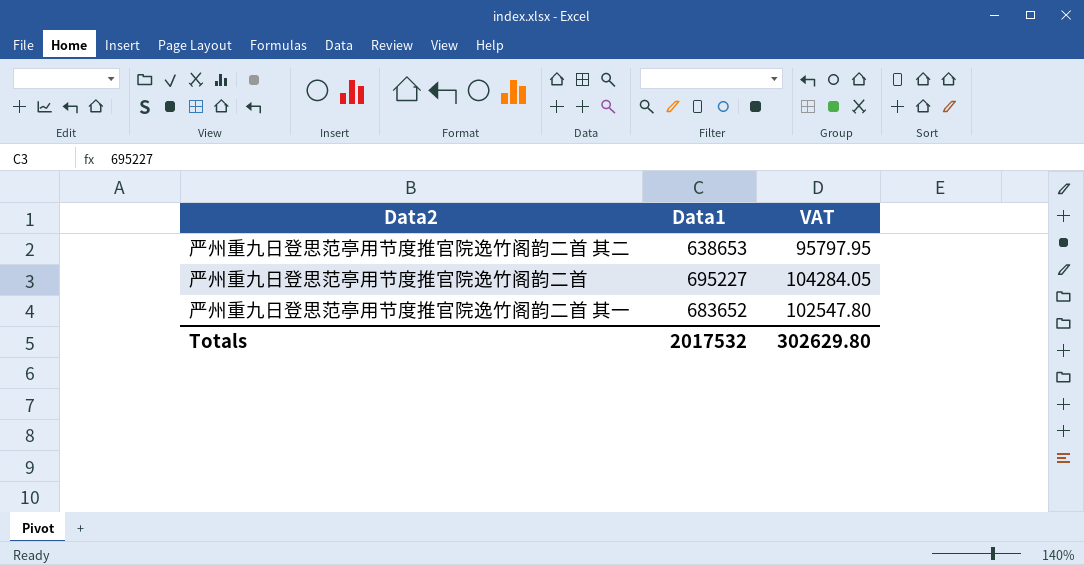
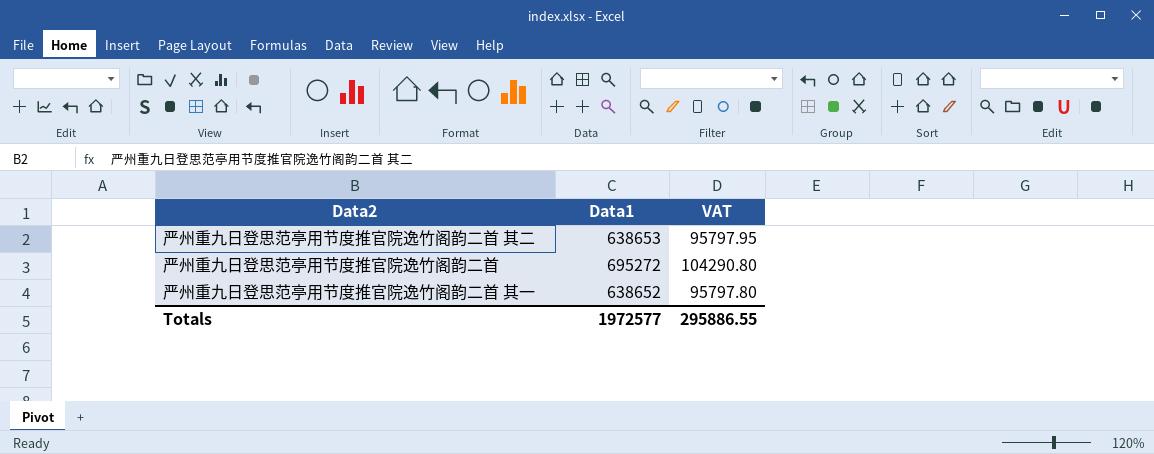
严州重九日登思范亭用节度推官院逸竹阁韵二首 | Data1: 695227 -> 695272
严州重九日登思范亭用节度推官院逸竹阁韵二首 | VAT: 104284.05 -> 104290.80
严州重九日登思范亭用节度推官院逸竹阁韵二首 其一 | Data1: 683652 -> 638652
严州重九日登思范亭用节度推官院逸竹阁韵二首 其一 | VAT: 102547.80 -> 95797.80
Totals | Data1: 2017532 -> 1972577
Totals | VAT: 302629.80 -> 295886.55

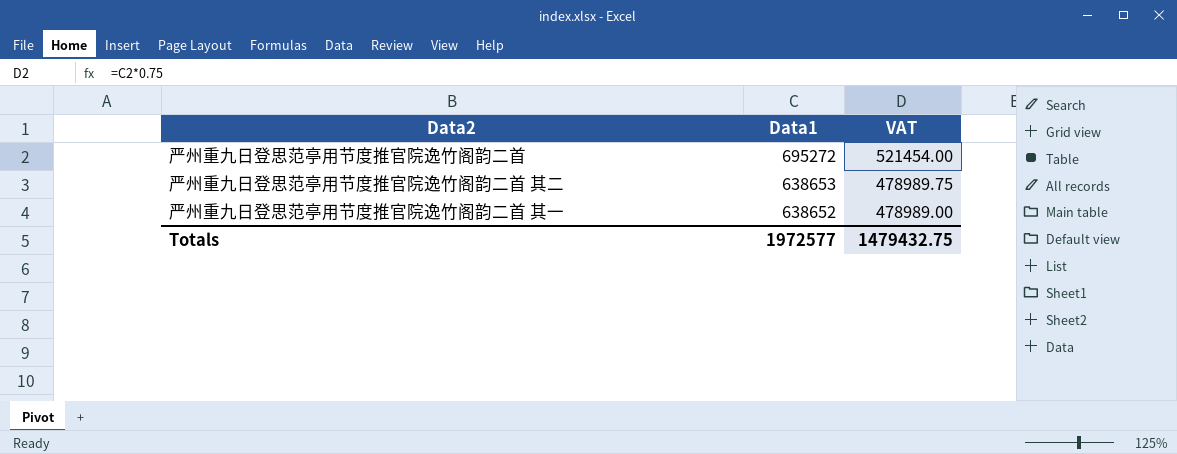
row order: none -> Data1 descending
column VAT | formula: [Data1] * 0.15 -> [Data1] * 0.75
Totals | VAT: 295886.55 -> 1479432.75

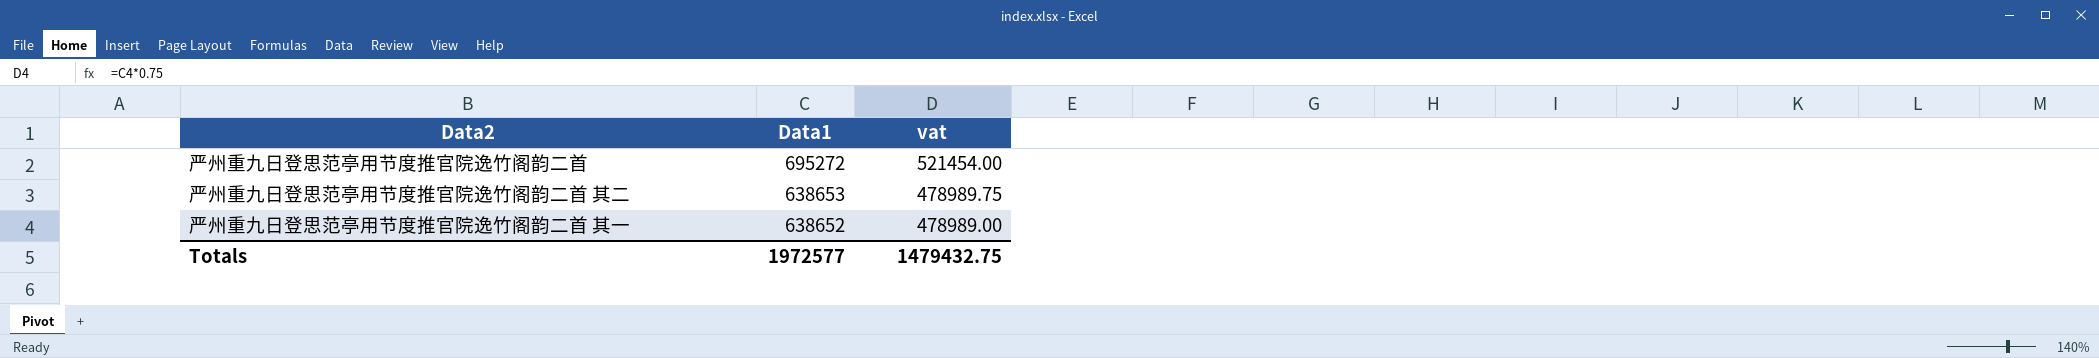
column name: VAT -> vat

